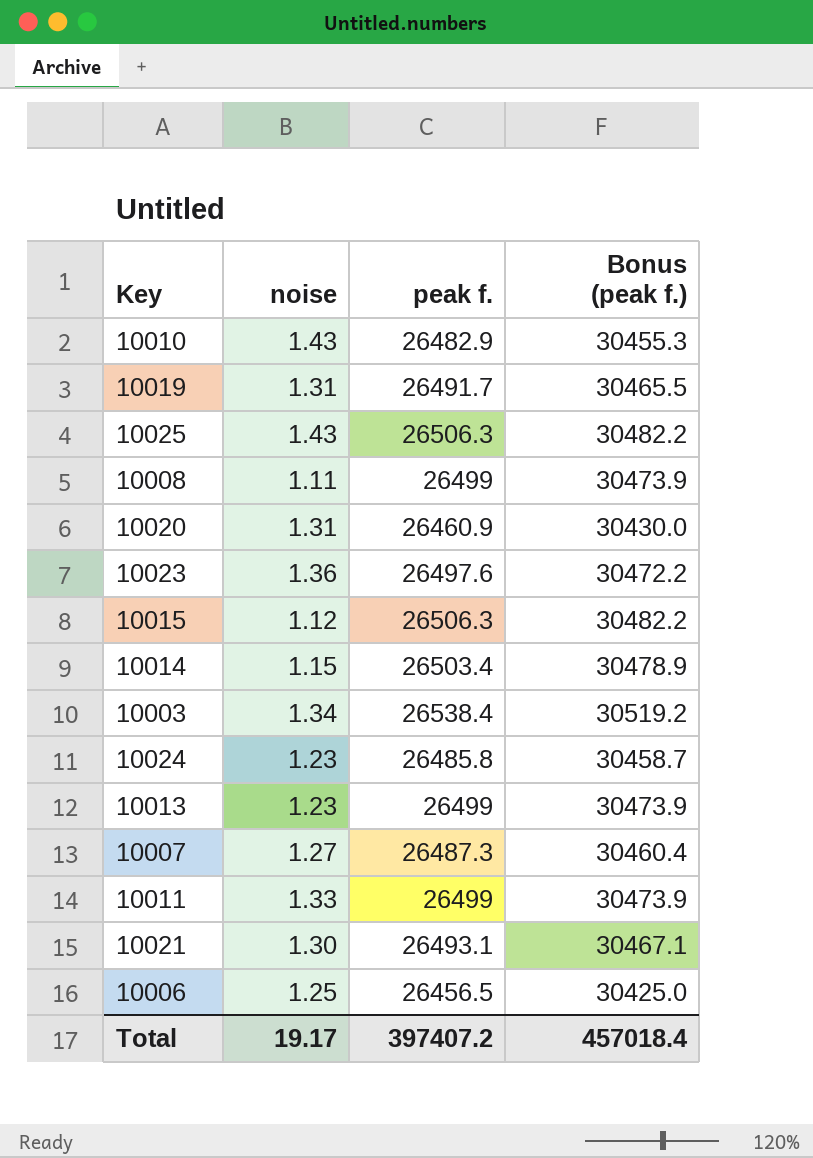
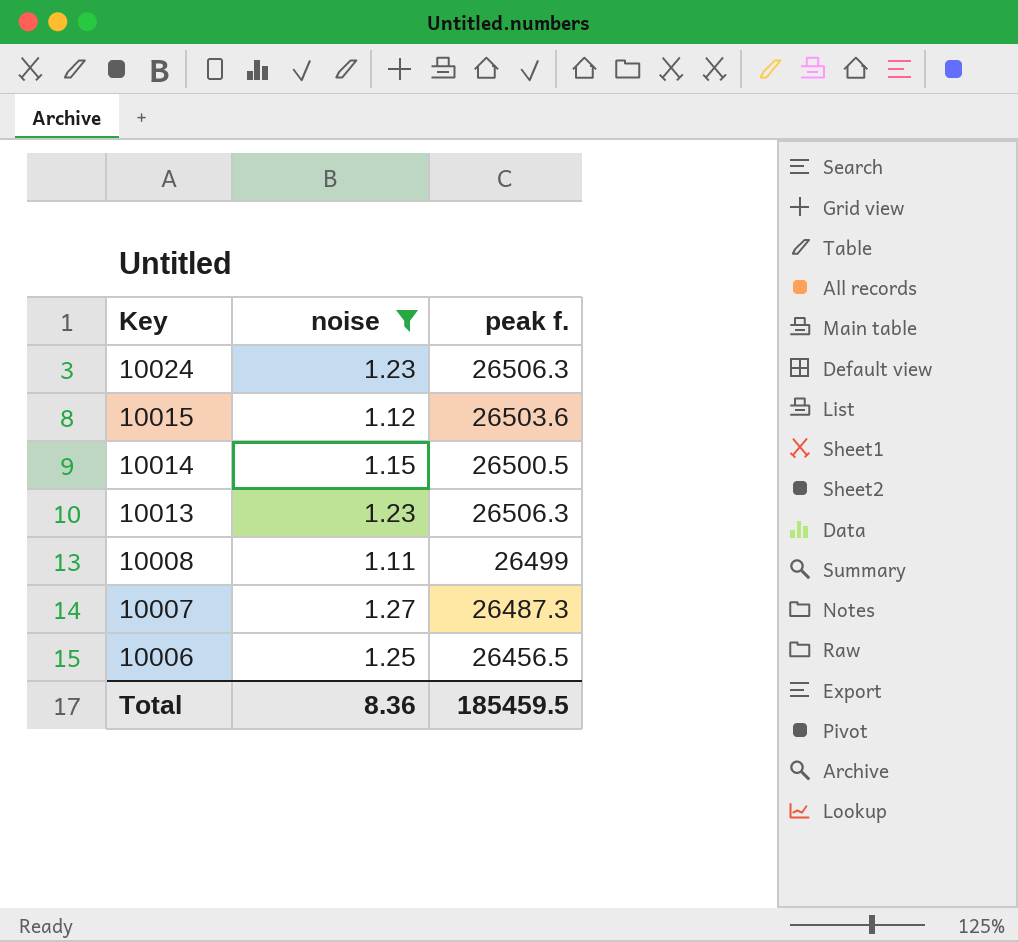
filter: none -> noise <= 1.27
row order: none -> Key descending
column Bonus (peak f.) | formula: [peak f.] * 1.15 -> none
10024 | peak f.: 26485.8 -> 26506.3
10015 | peak f.: 26506.3 -> 26503.6
10014 | peak f.: 26503.4 -> 26500.5
10013 | peak f.: 26499 -> 26506.3
Total | noise: 19.17 -> 8.36
Total | peak f.: 397407.2 -> 185459.5

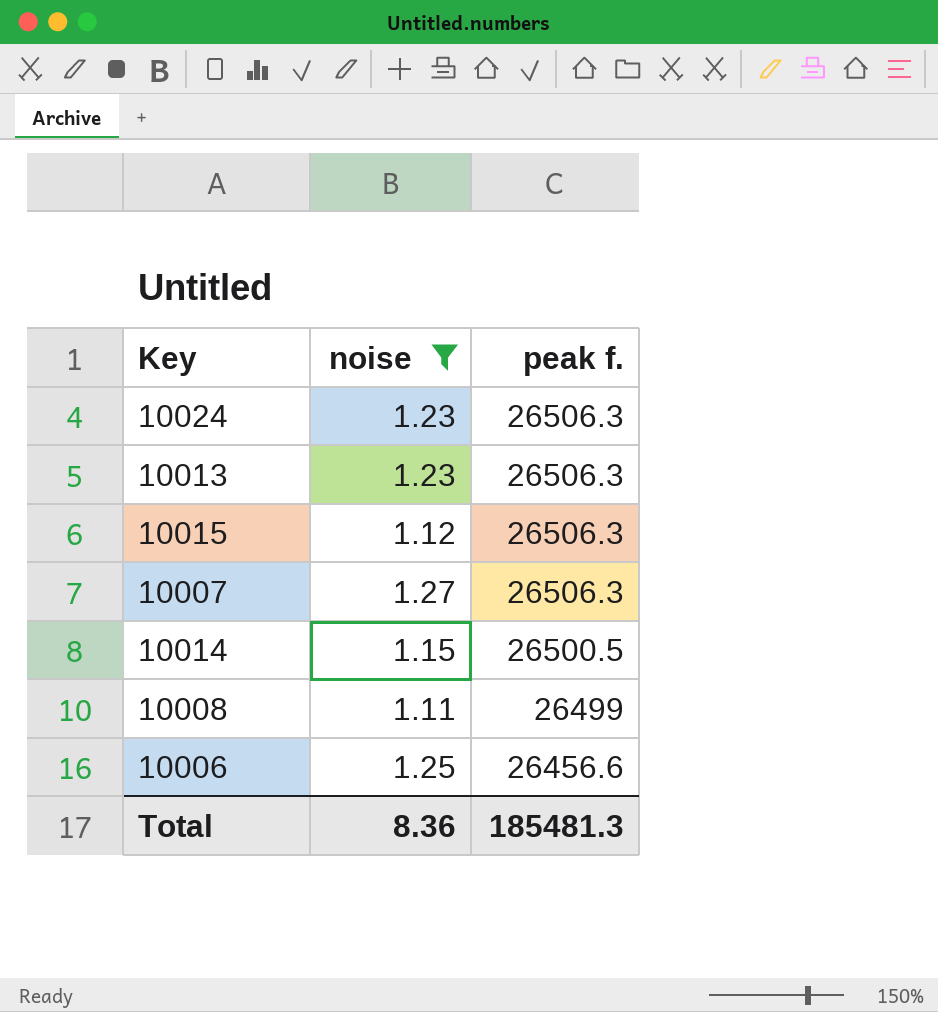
row order: Key descending -> peak f. descending
10015 | peak f.: 26503.6 -> 26506.3
10007 | peak f.: 26487.3 -> 26506.3
10006 | peak f.: 26456.5 -> 26456.6
Total | peak f.: 185459.5 -> 185481.3

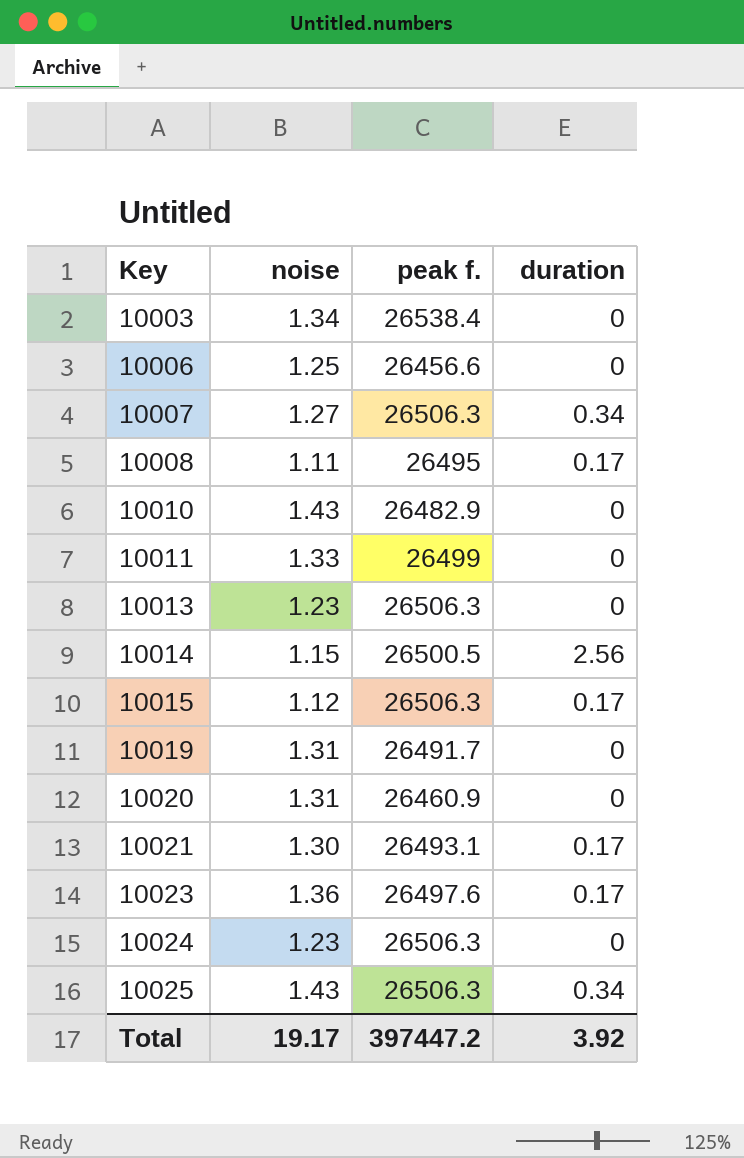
filter: noise <= 1.27 -> none
row order: peak f. descending -> Key ascending
column duration | position: none -> 4
10008 | peak f.: 26499 -> 26495
Total | noise: 8.36 -> 19.17
Total | peak f.: 185481.3 -> 397447.2

